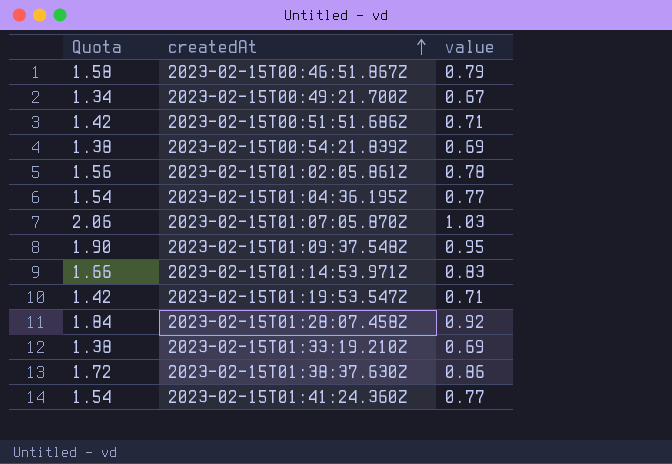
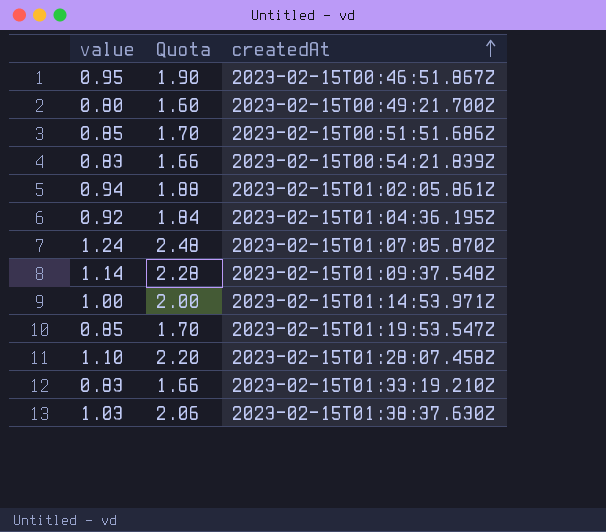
column value | position: 3 -> 1
row 2023-02-15T01:41:24.360Z: 1.54 | 0.77 -> none
2023-02-15T00:46:51.867Z | value: 0.79 -> 0.95
2023-02-15T00:46:51.867Z | Quota: 1.58 -> 1.90
2023-02-15T00:49:21.700Z | value: 0.67 -> 0.80
2023-02-15T00:49:21.700Z | Quota: 1.34 -> 1.60
2023-02-15T00:51:51.686Z | value: 0.71 -> 0.85
2023-02-15T00:51:51.686Z | Quota: 1.42 -> 1.70
2023-02-15T00:54:21.839Z | value: 0.69 -> 0.83
2023-02-15T00:54:21.839Z | Quota: 1.38 -> 1.66
2023-02-15T01:02:05.861Z | value: 0.78 -> 0.94
2023-02-15T01:02:05.861Z | Quota: 1.56 -> 1.88
2023-02-15T01:04:36.195Z | value: 0.77 -> 0.92
2023-02-15T01:04:36.195Z | Quota: 1.54 -> 1.84
2023-02-15T01:07:05.870Z | value: 1.03 -> 1.24
2023-02-15T01:07:05.870Z | Quota: 2.06 -> 2.48
2023-02-15T01:09:37.548Z | value: 0.95 -> 1.14
2023-02-15T01:09:37.548Z | Quota: 1.90 -> 2.28
2023-02-15T01:14:53.971Z | value: 0.83 -> 1.00
2023-02-15T01:14:53.971Z | Quota: 1.66 -> 2.00
2023-02-15T01:19:53.547Z | value: 0.71 -> 0.85
2023-02-15T01:19:53.547Z | Quota: 1.42 -> 1.70
2023-02-15T01:28:07.458Z | value: 0.92 -> 1.10
2023-02-15T01:28:07.458Z | Quota: 1.84 -> 2.20
2023-02-15T01:33:19.210Z | value: 0.69 -> 0.83
2023-02-15T01:33:19.210Z | Quota: 1.38 -> 1.66
2023-02-15T01:38:37.630Z | value: 0.86 -> 1.03
2023-02-15T01:38:37.630Z | Quota: 1.72 -> 2.06

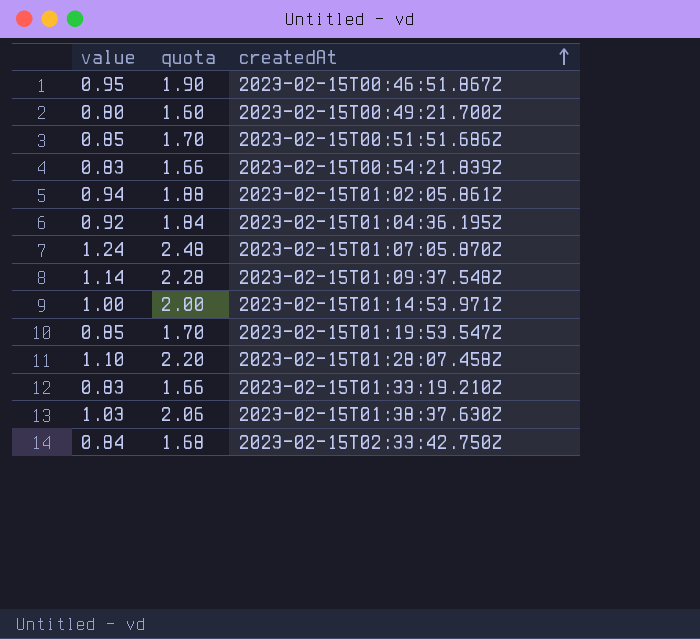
column name: Quota -> quota
row 2023-02-15T02:33:42.750Z: none -> 0.84 | 1.68

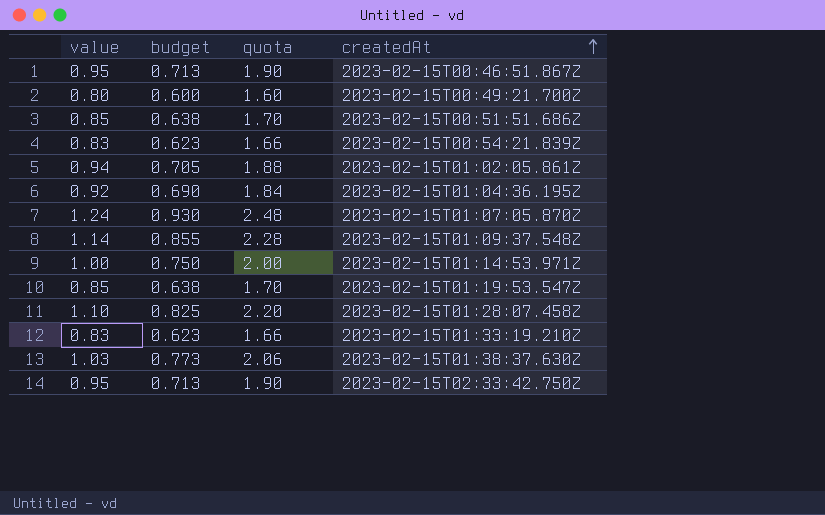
column budget | formula: none -> [value] * 0.75
2023-02-15T02:33:42.750Z | value: 0.84 -> 0.95
2023-02-15T02:33:42.750Z | quota: 1.68 -> 1.90

